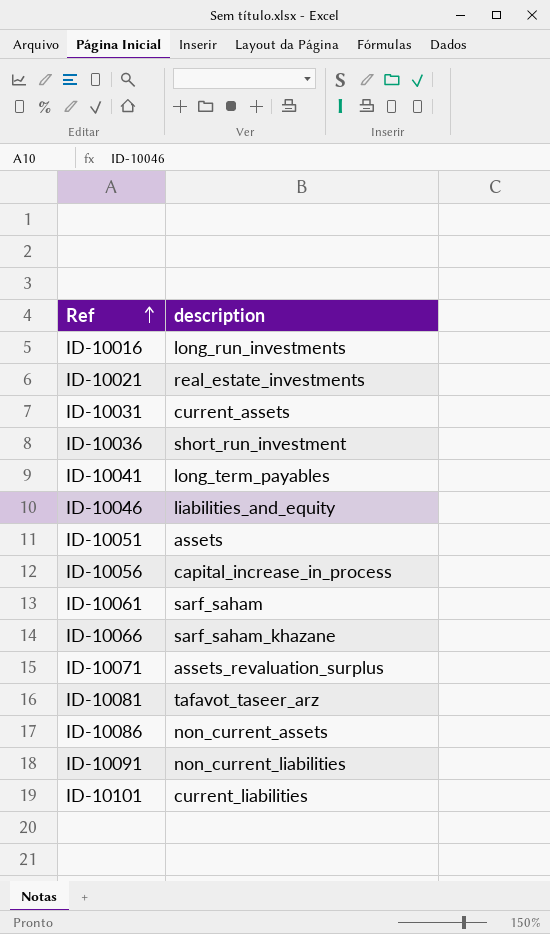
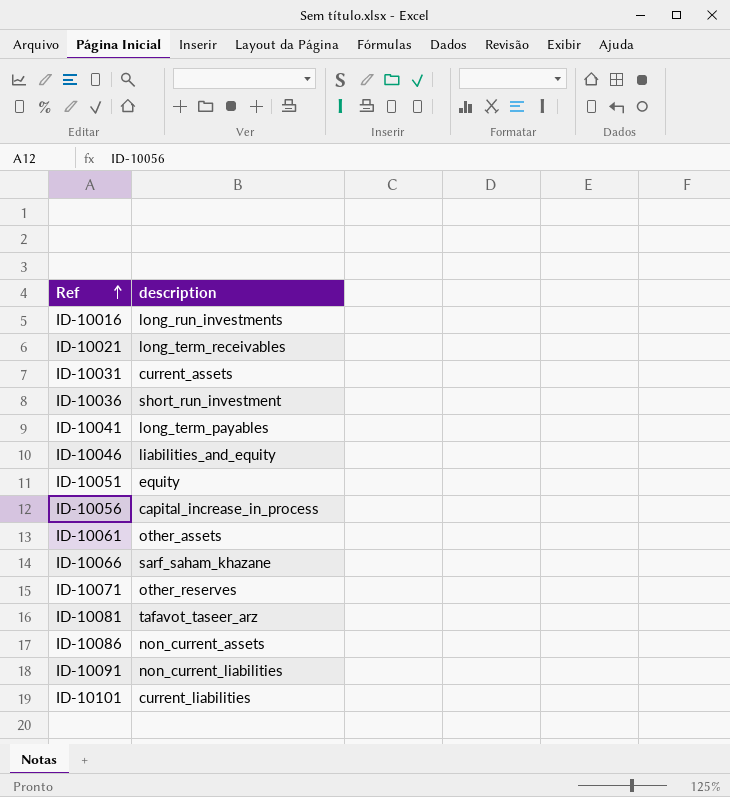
ID-10021 | description: real_estate_investments -> long_term_receivables
ID-10051 | description: assets -> equity
ID-10061 | description: sarf_saham -> other_assets
ID-10071 | description: assets_revaluation_surplus -> other_reserves

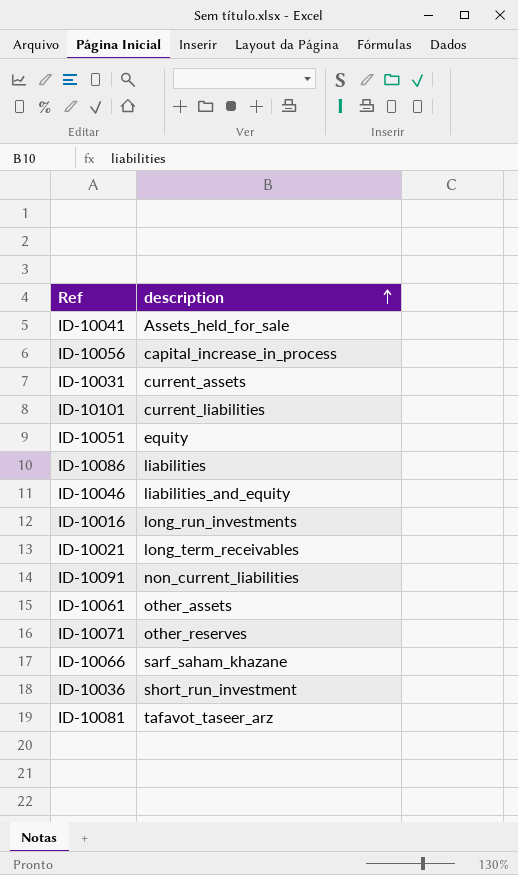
row order: Ref ascending -> description ascending
ID-10041 | description: long_term_payables -> Assets_held_for_sale
ID-10086 | description: non_current_assets -> liabilities

